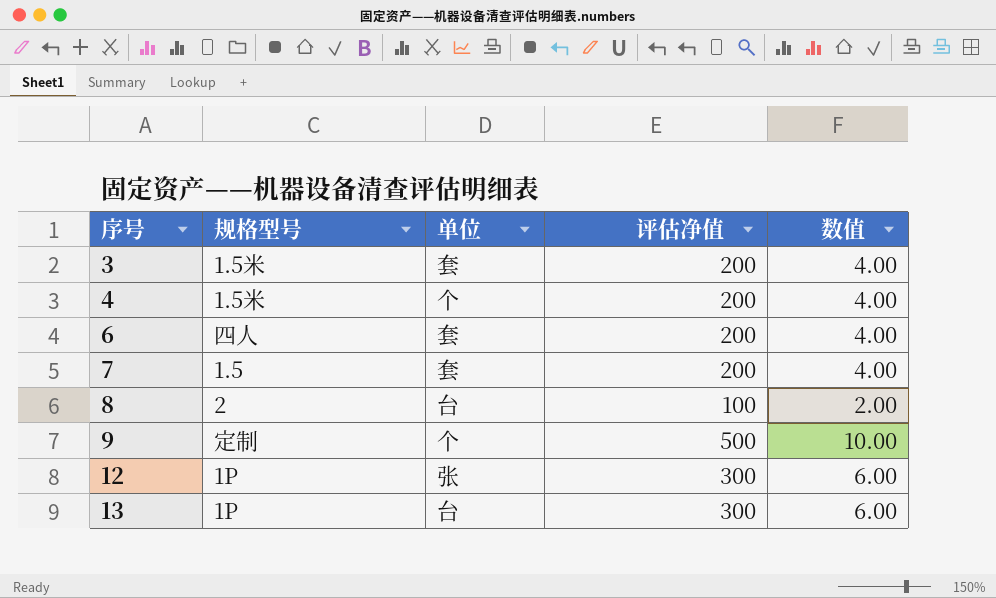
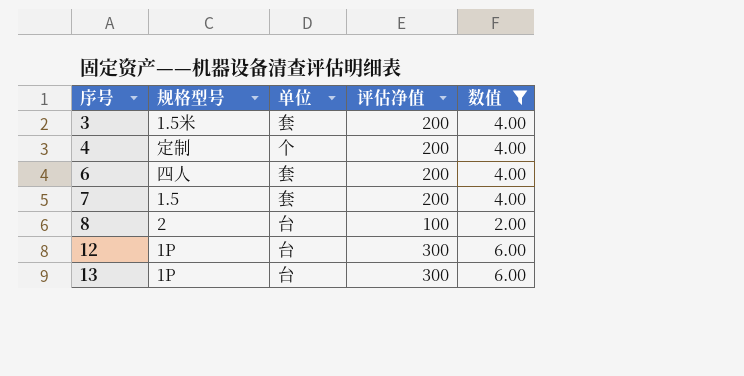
filter: none -> 数值 != 10.00
4 | 规格型号: 1.5米 -> 定制
12 | 单位: 张 -> 台

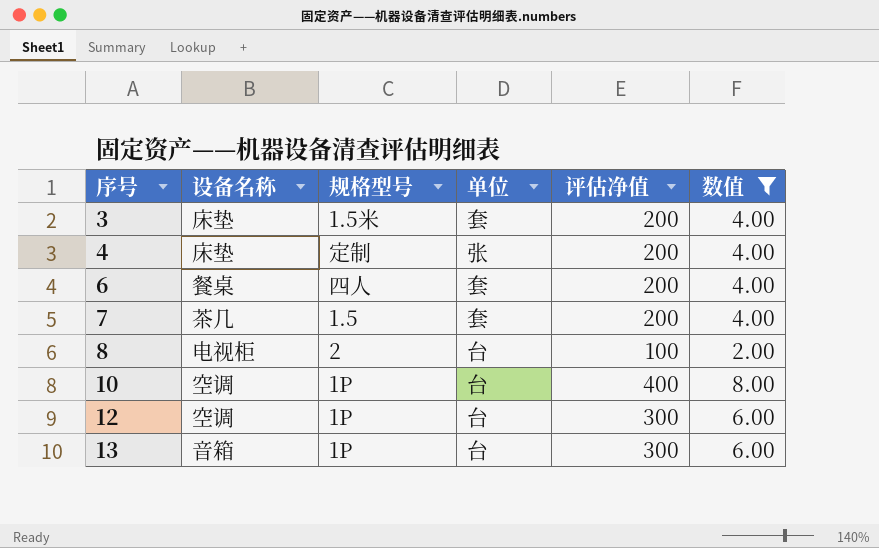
column 设备名称 | position: none -> 2
4 | 单位: 个 -> 张
row 10: none -> 空调 | 1P | 台 | 400 | 8.00

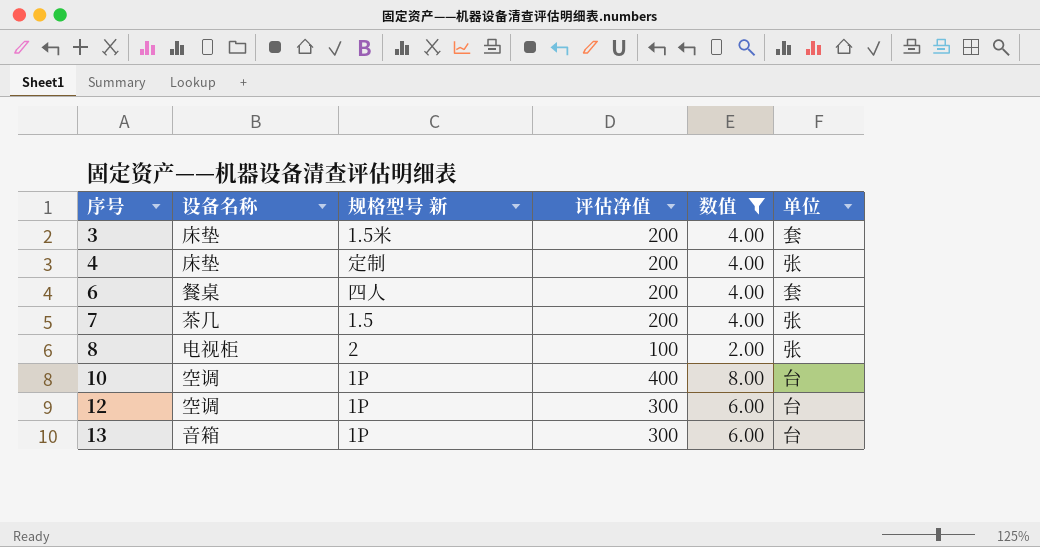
column name: 规格型号 -> 规格型号 新
column 单位 | position: 4 -> 6
7 | 单位: 套 -> 张
8 | 单位: 台 -> 张

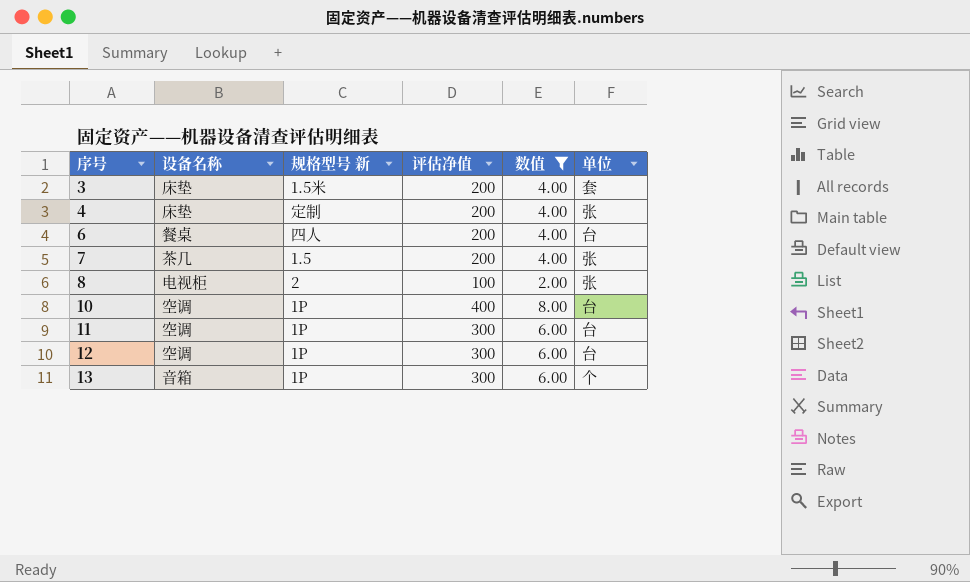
6 | 单位: 套 -> 台
row 11: none -> 空调 | 1P | 300 | 6.00 | 台
13 | 单位: 台 -> 个

